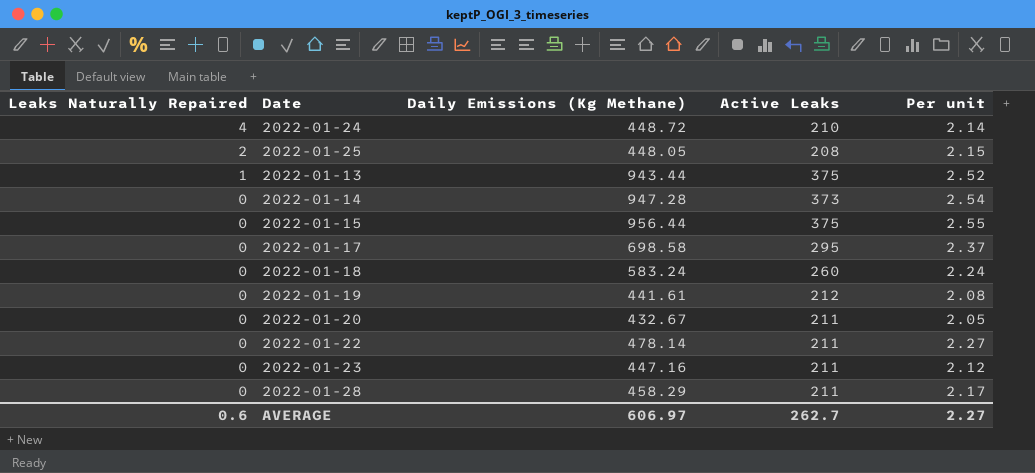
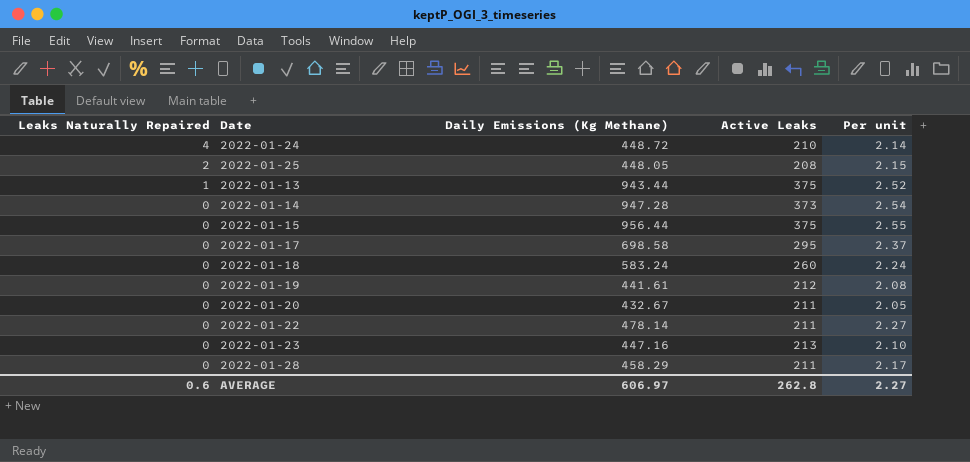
2022-01-23 | Active Leaks: 211 -> 213
2022-01-23 | Per unit: 2.12 -> 2.10
AVERAGE | Active Leaks: 262.7 -> 262.8

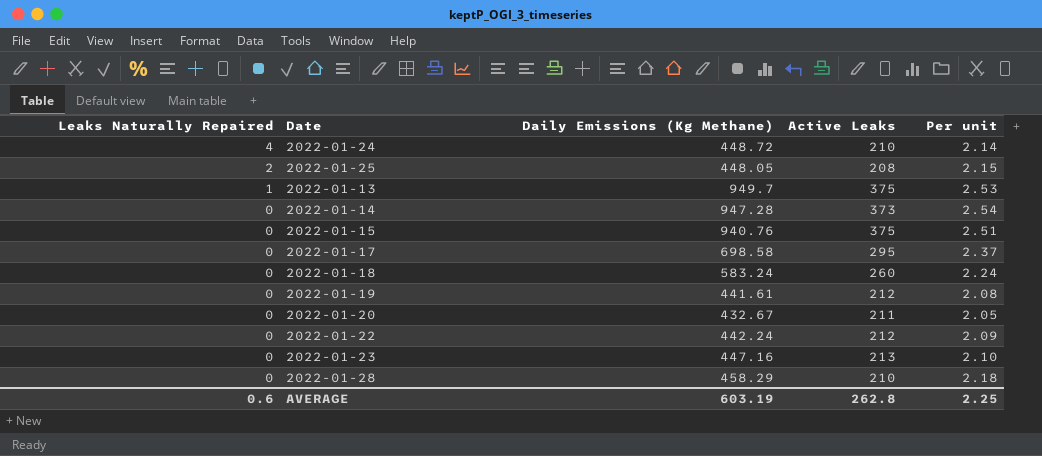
2022-01-13 | Daily Emissions (Kg Methane): 943.44 -> 949.7
2022-01-13 | Per unit: 2.52 -> 2.53
2022-01-15 | Daily Emissions (Kg Methane): 956.44 -> 940.76
2022-01-15 | Per unit: 2.55 -> 2.51
2022-01-22 | Daily Emissions (Kg Methane): 478.14 -> 442.24
2022-01-22 | Active Leaks: 211 -> 212
2022-01-22 | Per unit: 2.27 -> 2.09
2022-01-28 | Active Leaks: 211 -> 210
2022-01-28 | Per unit: 2.17 -> 2.18
AVERAGE | Daily Emissions (Kg Methane): 606.97 -> 603.19
AVERAGE | Per unit: 2.27 -> 2.25

